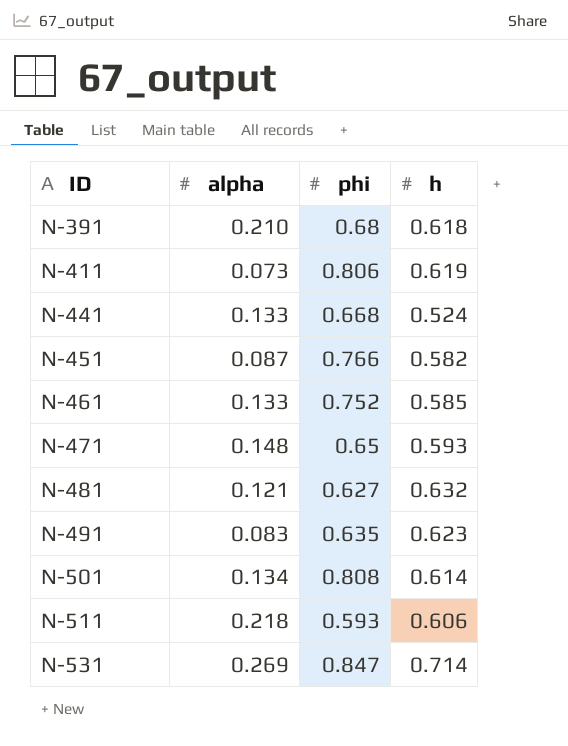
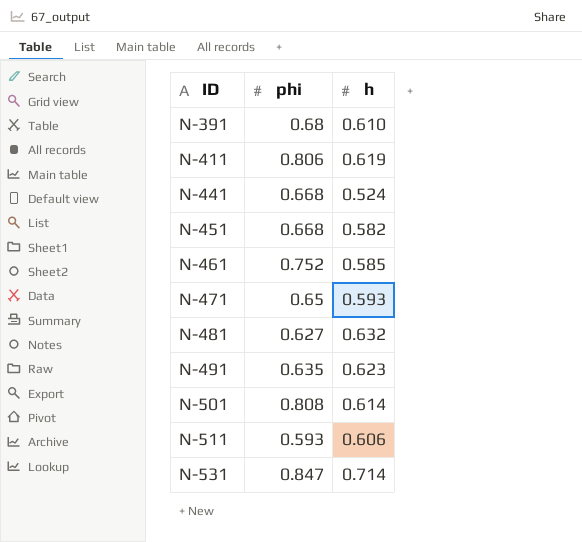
column alpha | position: 2 -> none
N-391 | h: 0.618 -> 0.610
N-451 | phi: 0.766 -> 0.668

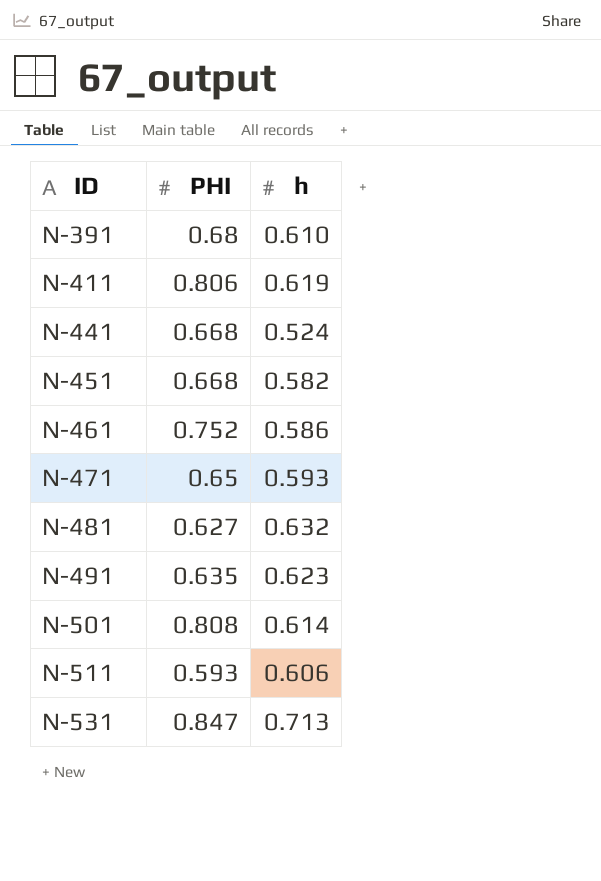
column name: phi -> PHI
N-461 | h: 0.585 -> 0.586
N-531 | h: 0.714 -> 0.713

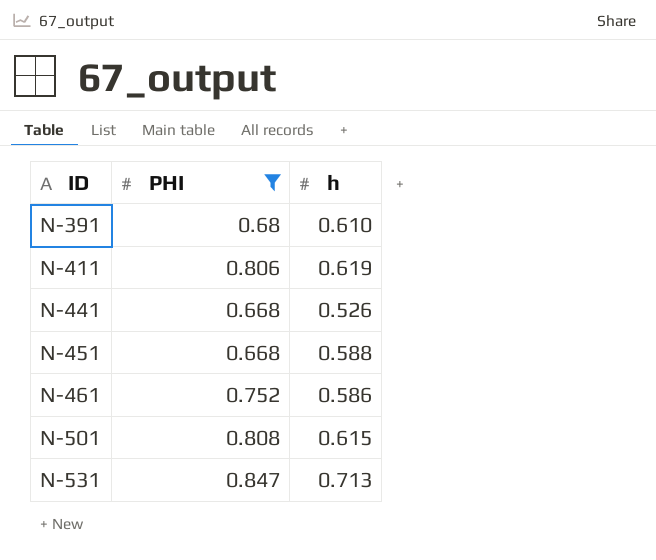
filter: none -> PHI >= 0.668
N-441 | h: 0.524 -> 0.526
N-451 | h: 0.582 -> 0.588
N-501 | h: 0.614 -> 0.615

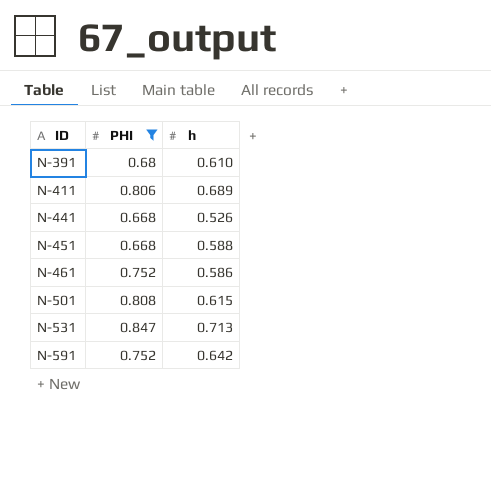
N-411 | h: 0.619 -> 0.689
row N-591: none -> 0.752 | 0.642

